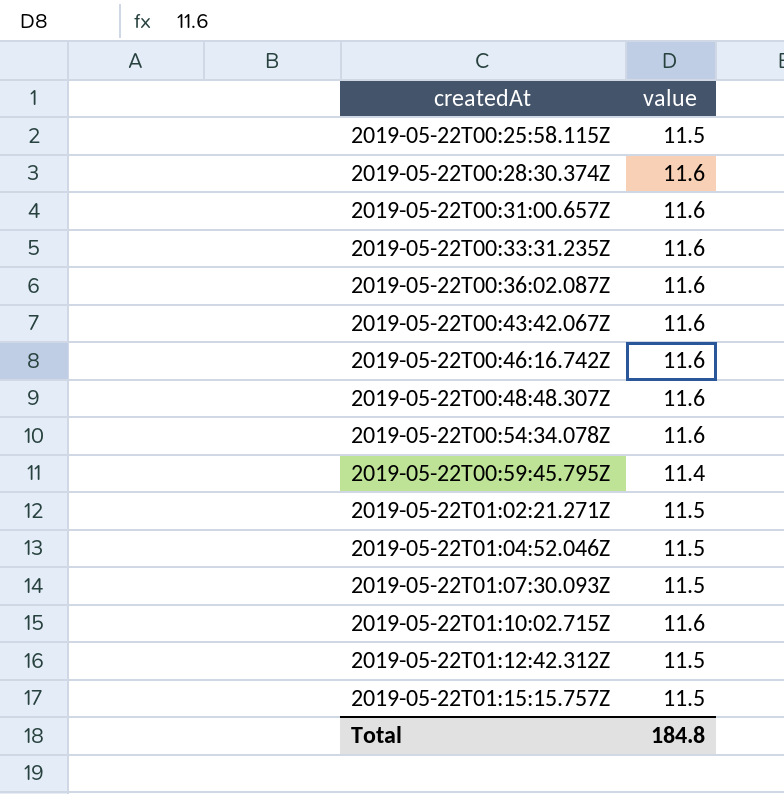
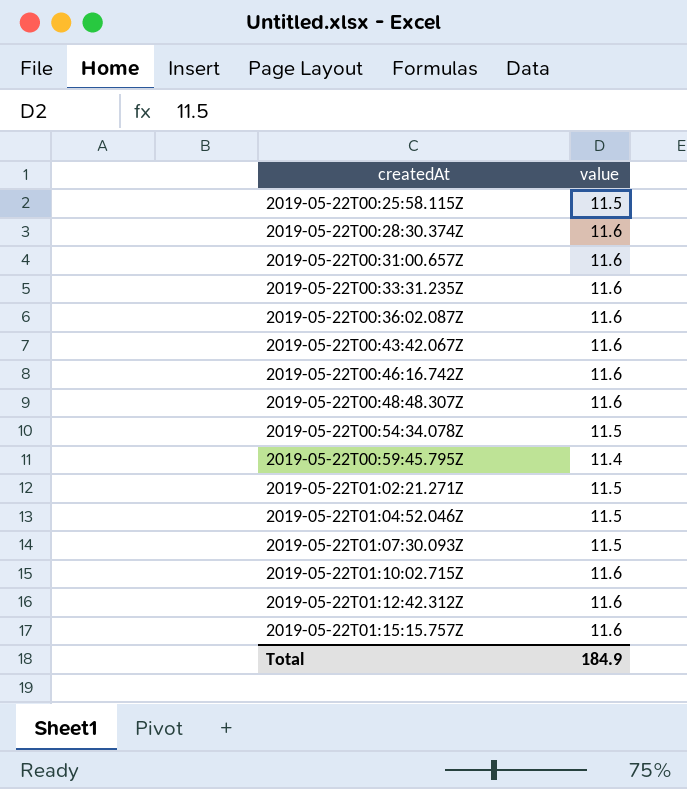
2019-05-22T00:54:34.078Z | value: 11.6 -> 11.5
2019-05-22T01:12:42.312Z | value: 11.5 -> 11.6
2019-05-22T01:15:15.757Z | value: 11.5 -> 11.6
Total | value: 184.8 -> 184.9

